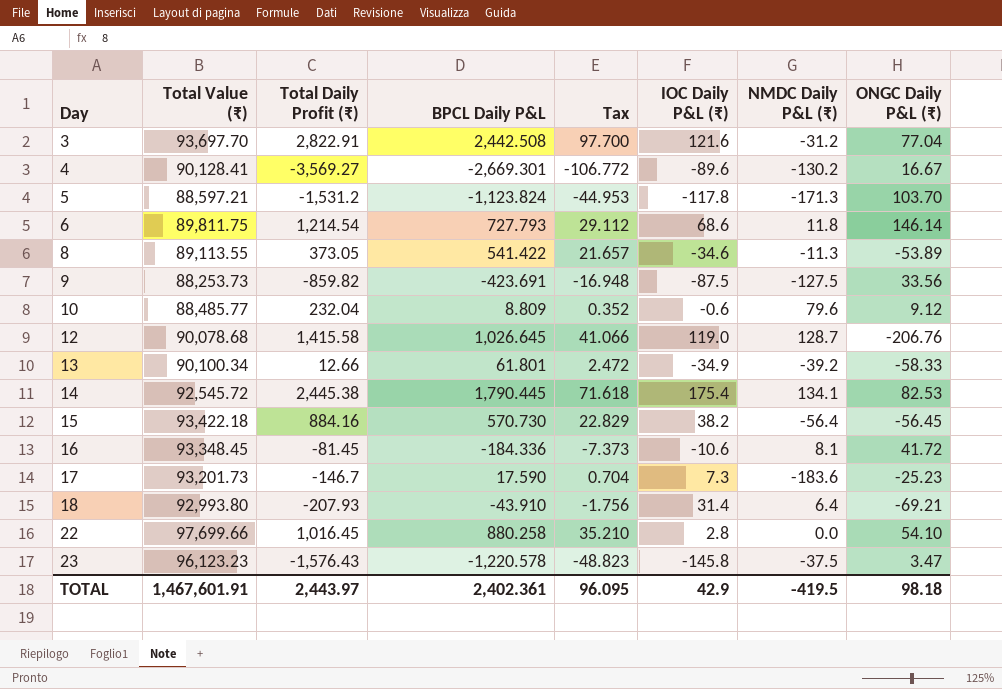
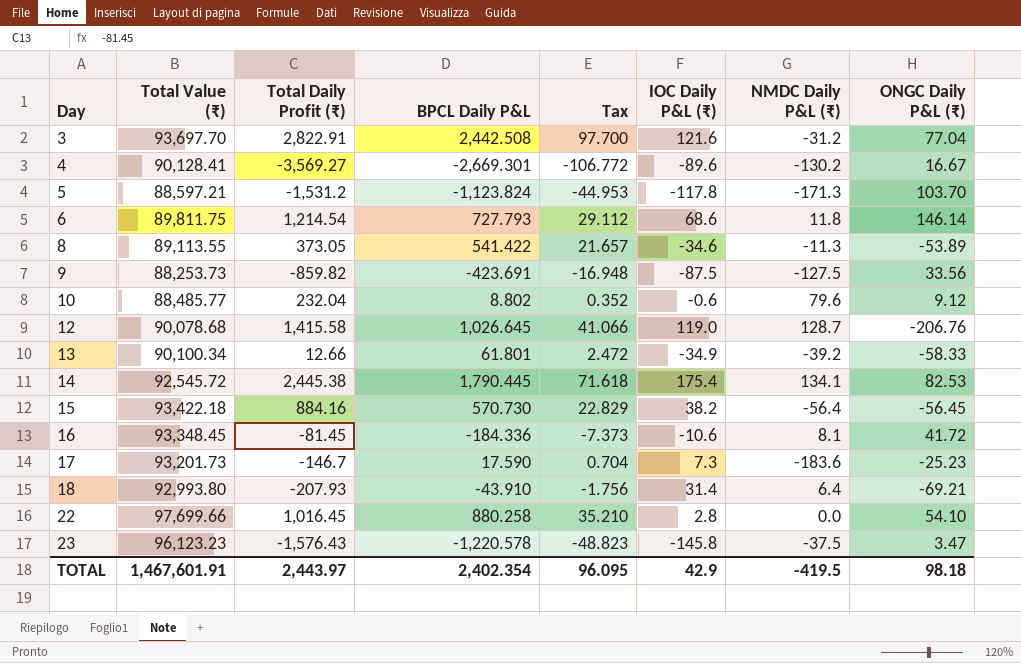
10 | BPCL Daily P&L: 8.809 -> 8.802
TOTAL | BPCL Daily P&L: 2,402.361 -> 2,402.354

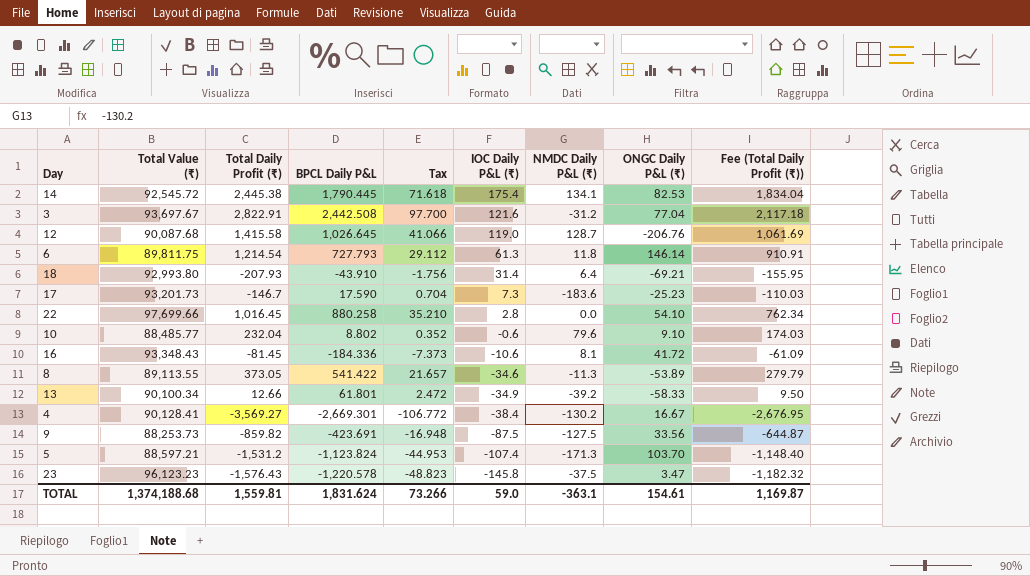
row order: Day ascending -> IOC Daily P&L (₹) descending
column Fee (Total Daily Profit (₹)) | formula: none -> [Total Daily Profit (₹)] * 0.75
row 15: 93,422.18 | 884.16 | 570.730 | 22.829 | 38.2 | -56.4 | -56.45 -> none
3 | Total Value (₹): 93,697.70 -> 93,697.67
12 | Total Value (₹): 90,078.68 -> 90,087.68
6 | IOC Daily P&L (₹): 68.6 -> 61.3
10 | ONGC Daily P&L (₹): 9.12 -> 9.10
16 | Total Value (₹): 93,348.45 -> 93,348.43
4 | IOC Daily P&L (₹): -89.6 -> -38.4
5 | IOC Daily P&L (₹): -117.8 -> -107.4
TOTAL | Total Value (₹): 1,467,601.91 -> 1,374,188.68
TOTAL | Total Daily Profit (₹): 2,443.97 -> 1,559.81
TOTAL | BPCL Daily P&L: 2,402.354 -> 1,831.624
TOTAL | Tax: 96.095 -> 73.266
TOTAL | IOC Daily P&L (₹): 42.9 -> 59.0
TOTAL | NMDC Daily P&L (₹): -419.5 -> -363.1
TOTAL | ONGC Daily P&L (₹): 98.18 -> 154.61

